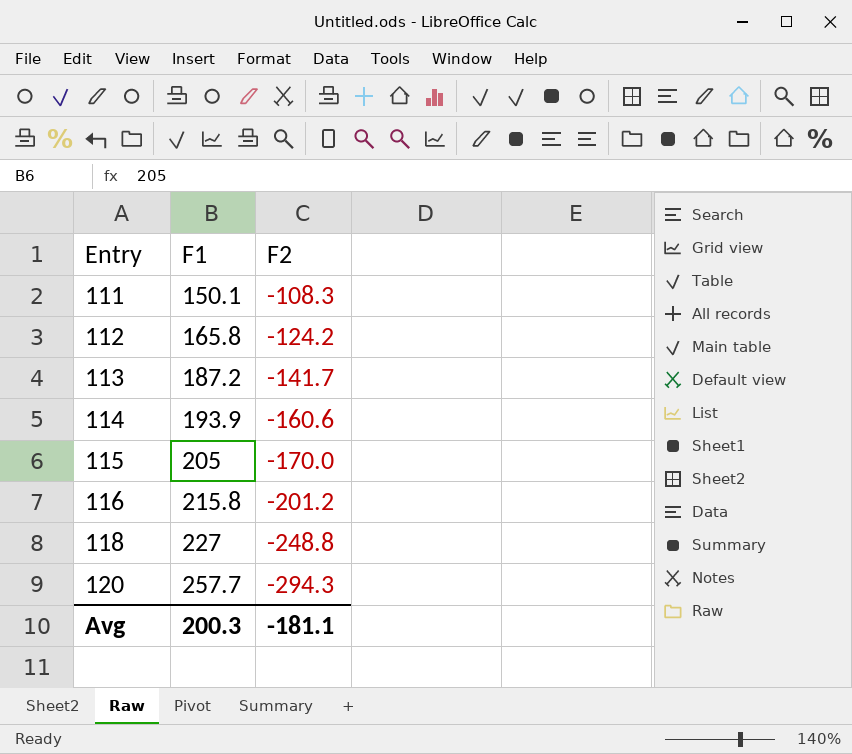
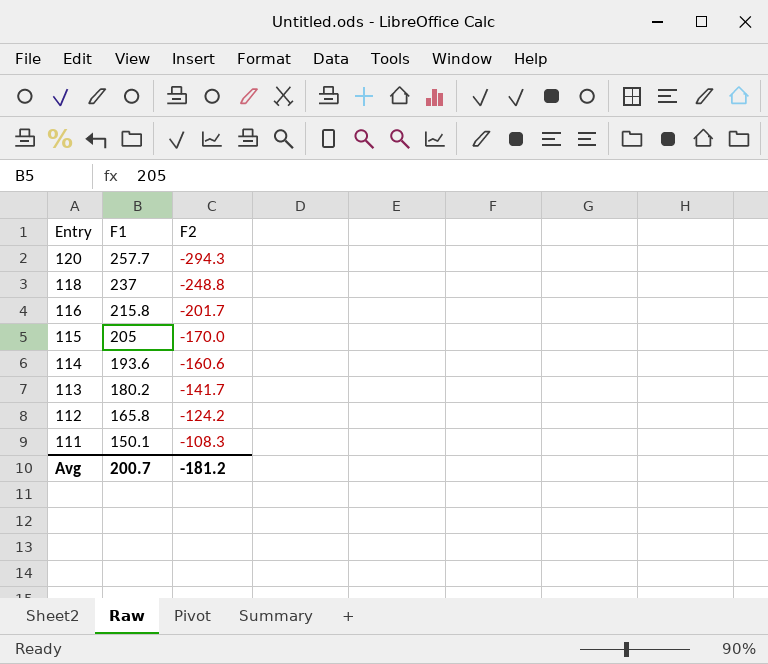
row order: Entry ascending -> Entry descending
118 | F1: 227 -> 237
116 | F2: -201.2 -> -201.7
114 | F1: 193.9 -> 193.6
113 | F1: 187.2 -> 180.2
Avg | F1: 200.3 -> 200.7
Avg | F2: -181.1 -> -181.2

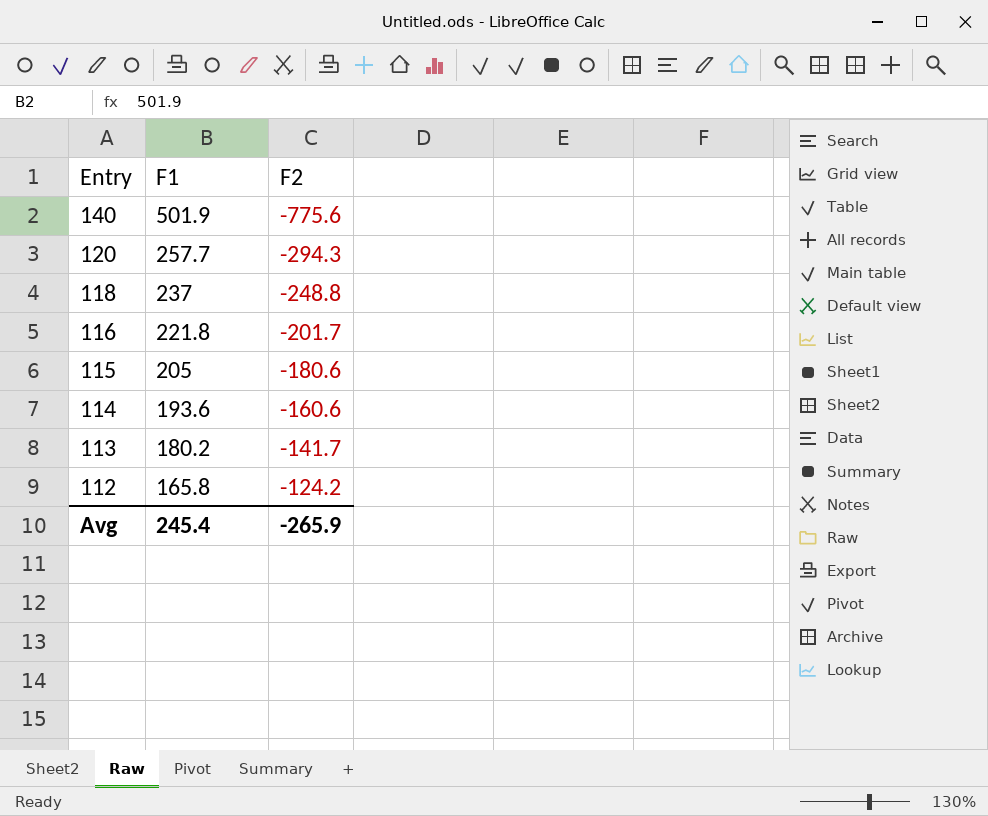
row 111: 150.1 | -108.3 -> none
row 140: none -> 501.9 | -775.6
116 | F1: 215.8 -> 221.8
115 | F2: -170.0 -> -180.6
Avg | F1: 200.7 -> 245.4
Avg | F2: -181.2 -> -265.9

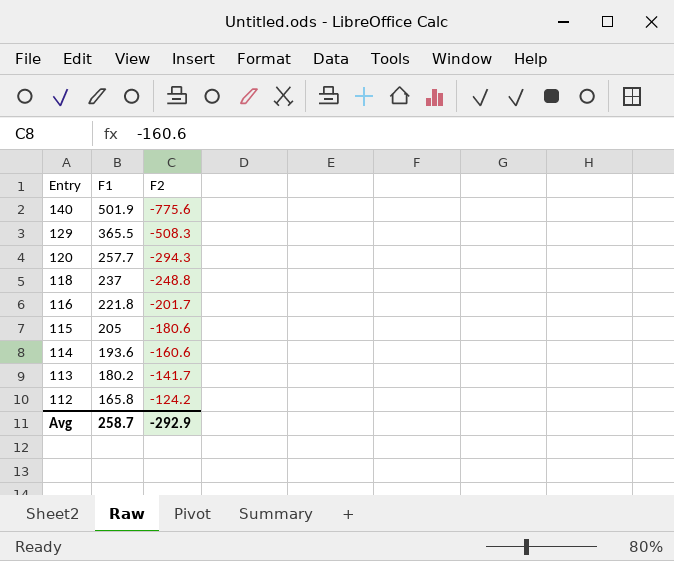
row 129: none -> 365.5 | -508.3
Avg | F1: 245.4 -> 258.7
Avg | F2: -265.9 -> -292.9

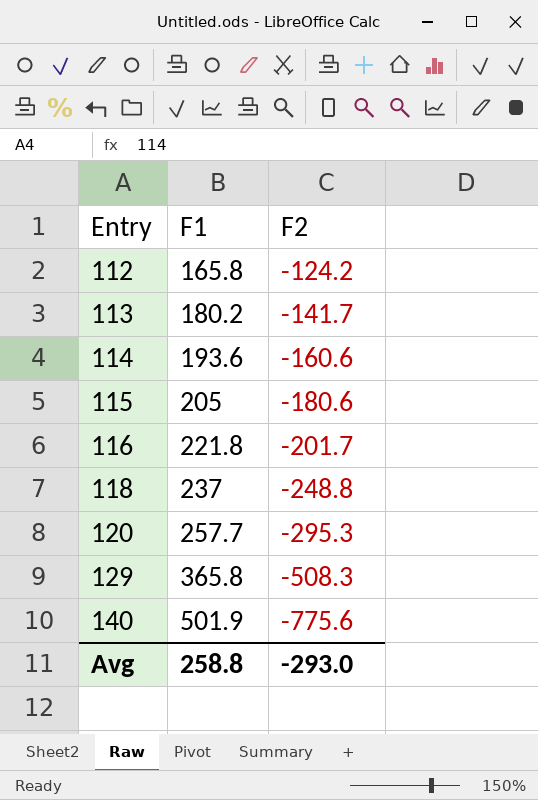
row order: Entry descending -> Entry ascending
120 | F2: -294.3 -> -295.3
129 | F1: 365.5 -> 365.8
Avg | F1: 258.7 -> 258.8
Avg | F2: -292.9 -> -293.0

